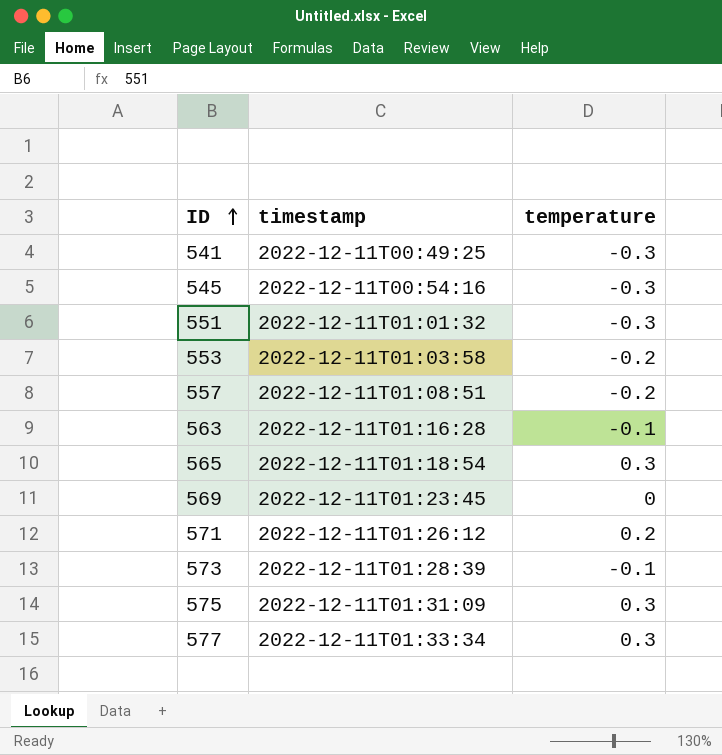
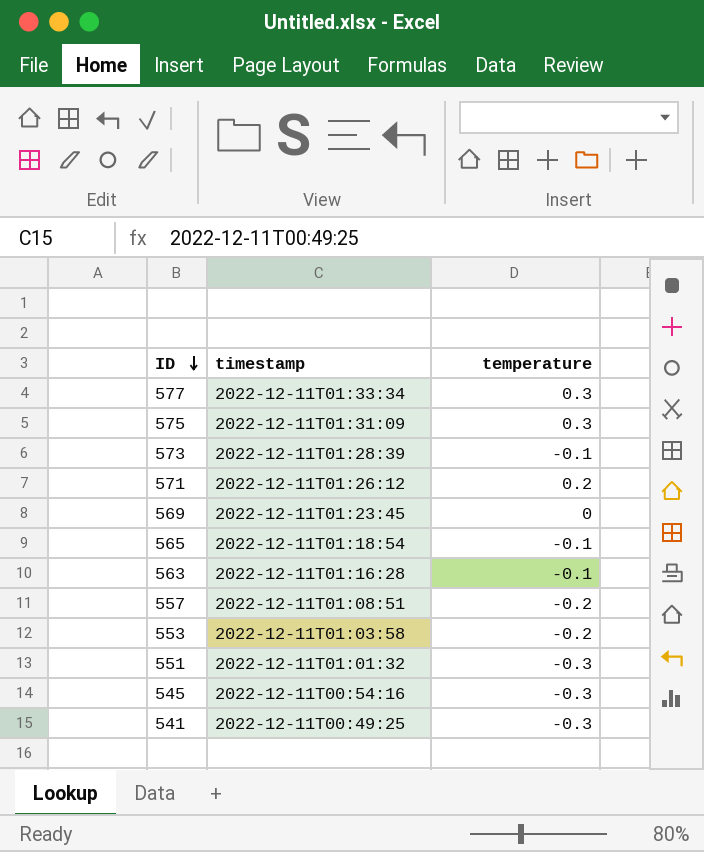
row order: ID ascending -> ID descending
565 | temperature: 0.3 -> -0.1

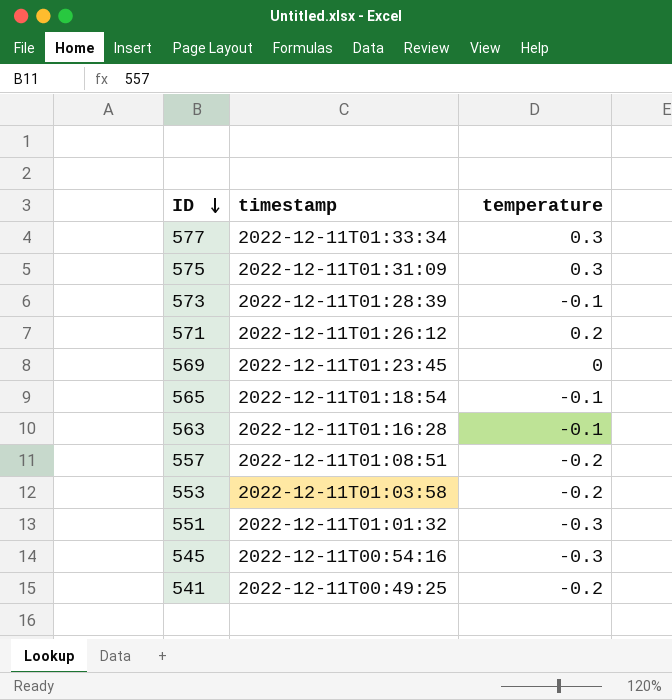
541 | temperature: -0.3 -> -0.2

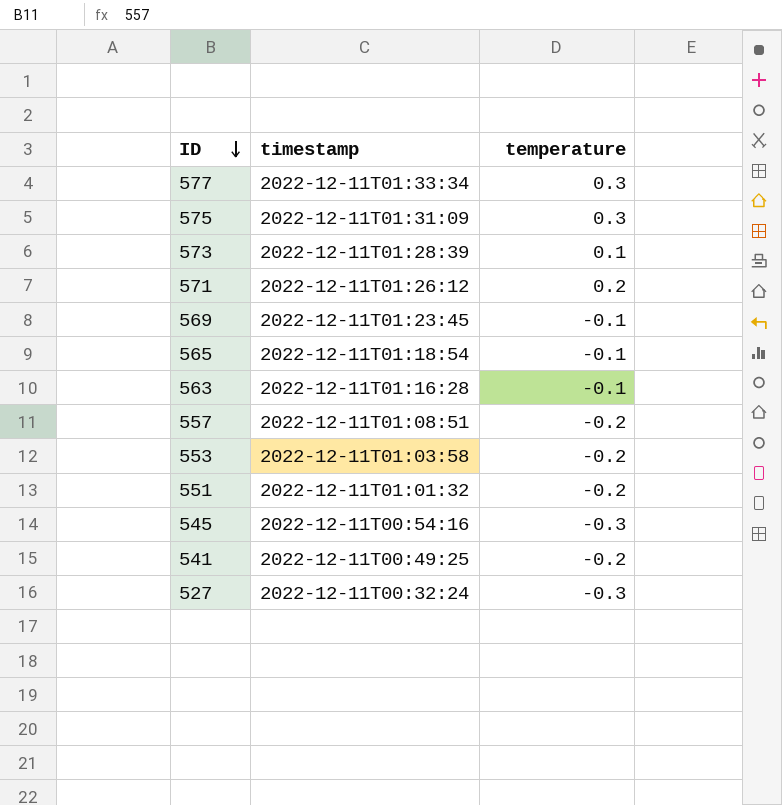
573 | temperature: -0.1 -> 0.1
569 | temperature: 0 -> -0.1
551 | temperature: -0.3 -> -0.2
row 527: none -> 2022-12-11T00:32:24 | -0.3

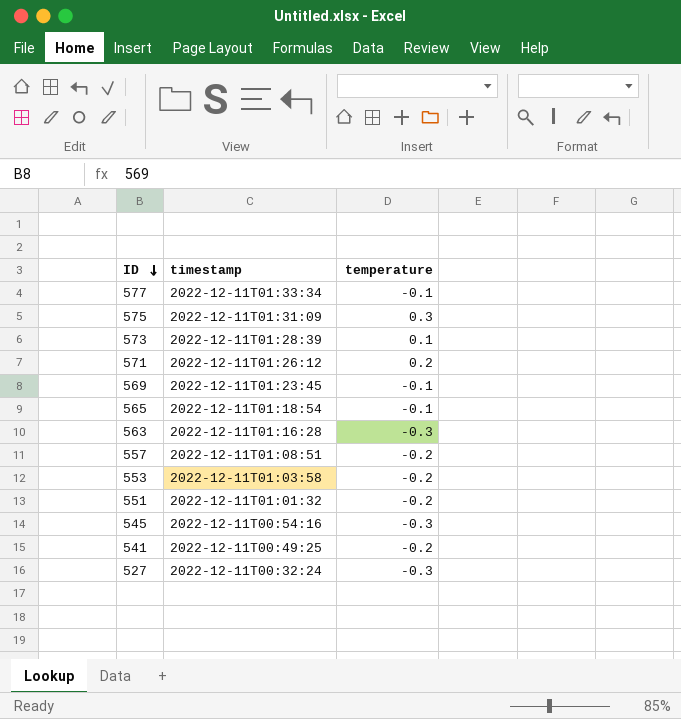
577 | temperature: 0.3 -> -0.1
563 | temperature: -0.1 -> -0.3

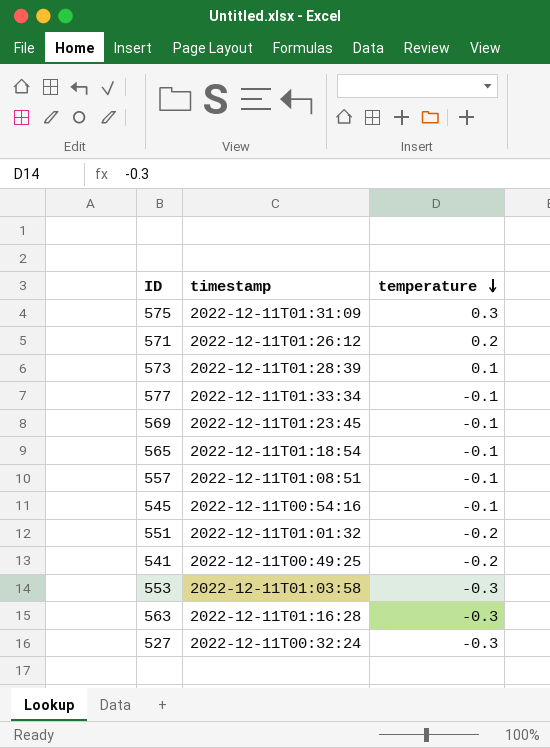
row order: ID descending -> temperature descending
557 | temperature: -0.2 -> -0.1
545 | temperature: -0.3 -> -0.1
553 | temperature: -0.2 -> -0.3

